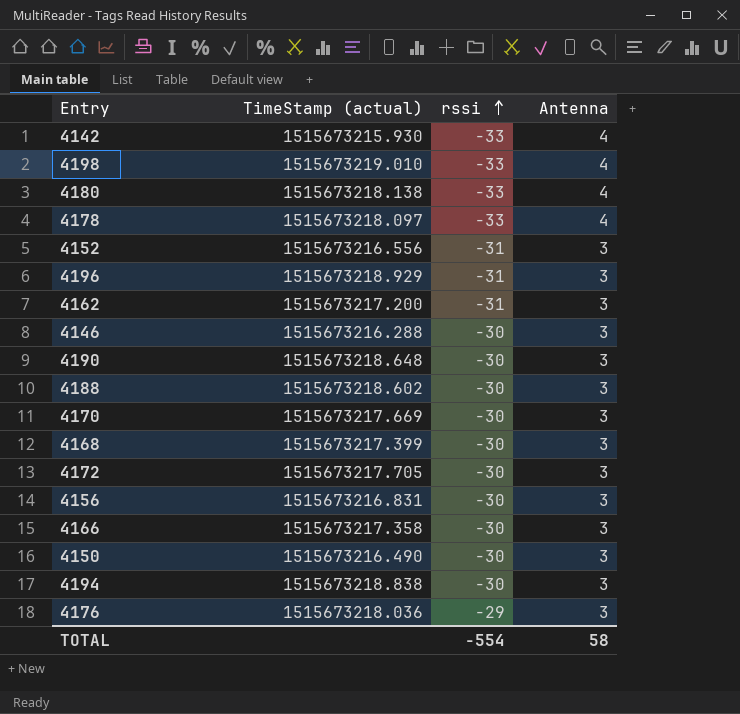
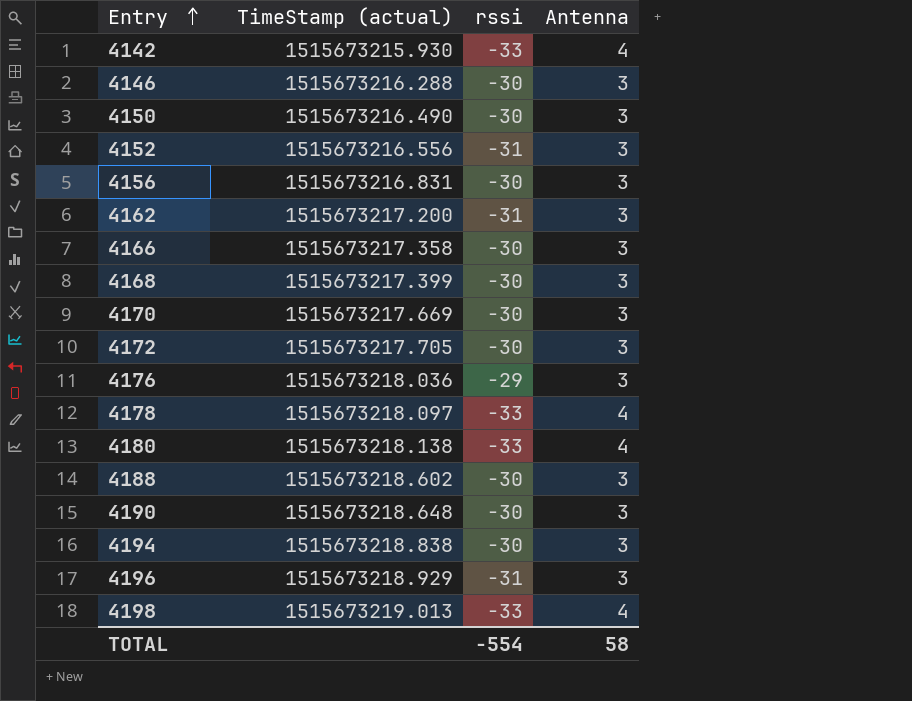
row order: rssi ascending -> Entry ascending
4198 | TimeStamp (actual): 1515673219.010 -> 1515673219.013

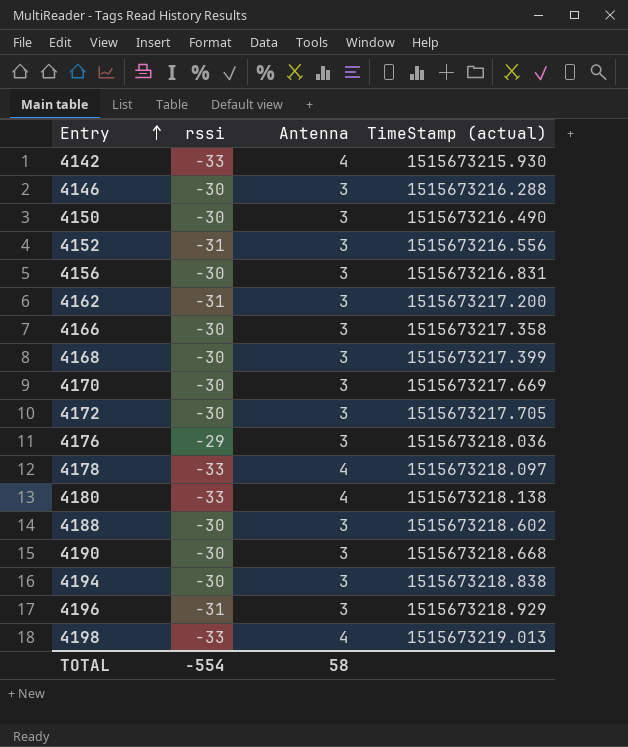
column TimeStamp (actual) | position: 2 -> 4
4190 | TimeStamp (actual): 1515673218.648 -> 1515673218.668

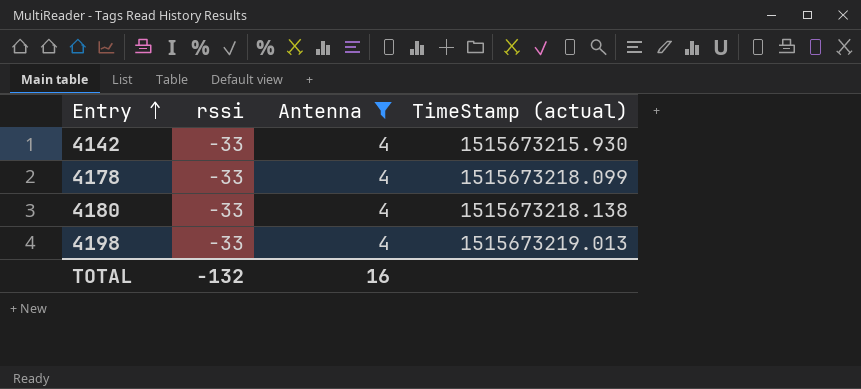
filter: none -> Antenna = 4
4178 | TimeStamp (actual): 1515673218.097 -> 1515673218.099
TOTAL | rssi: -554 -> -132
TOTAL | Antenna: 58 -> 16

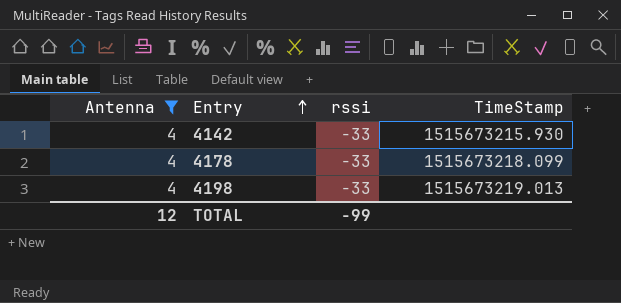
column Antenna | position: 3 -> 1
column name: TimeStamp (actual) -> TimeStamp
row 4180: -33 | 4 | 1515673218.138 -> none
TOTAL | Antenna: 16 -> 12
TOTAL | rssi: -132 -> -99

